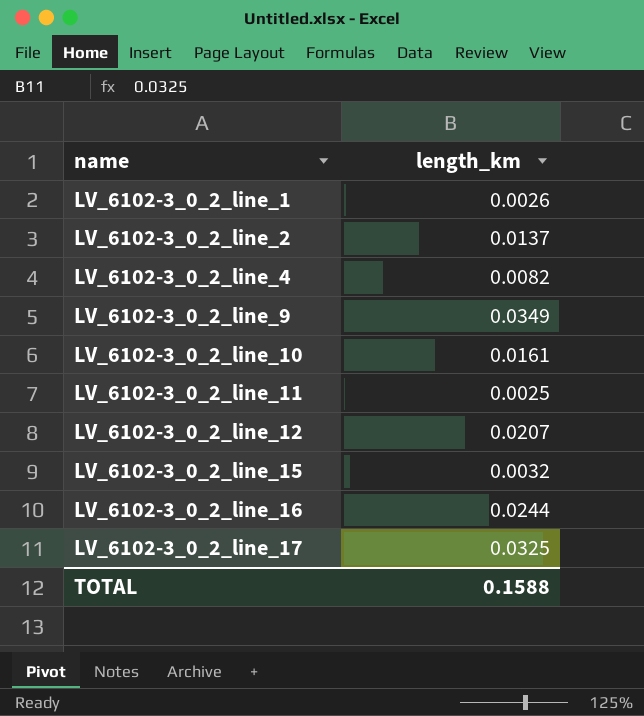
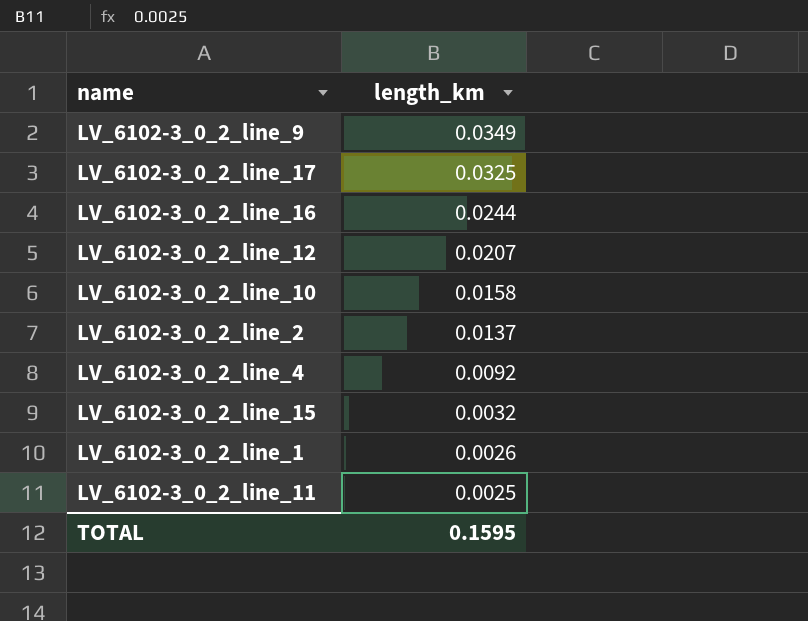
row order: name ascending -> length_km descending
LV_6102-3_0_2_line_10 | length_km: 0.0161 -> 0.0158
LV_6102-3_0_2_line_4 | length_km: 0.0082 -> 0.0092
TOTAL | length_km: 0.1588 -> 0.1595

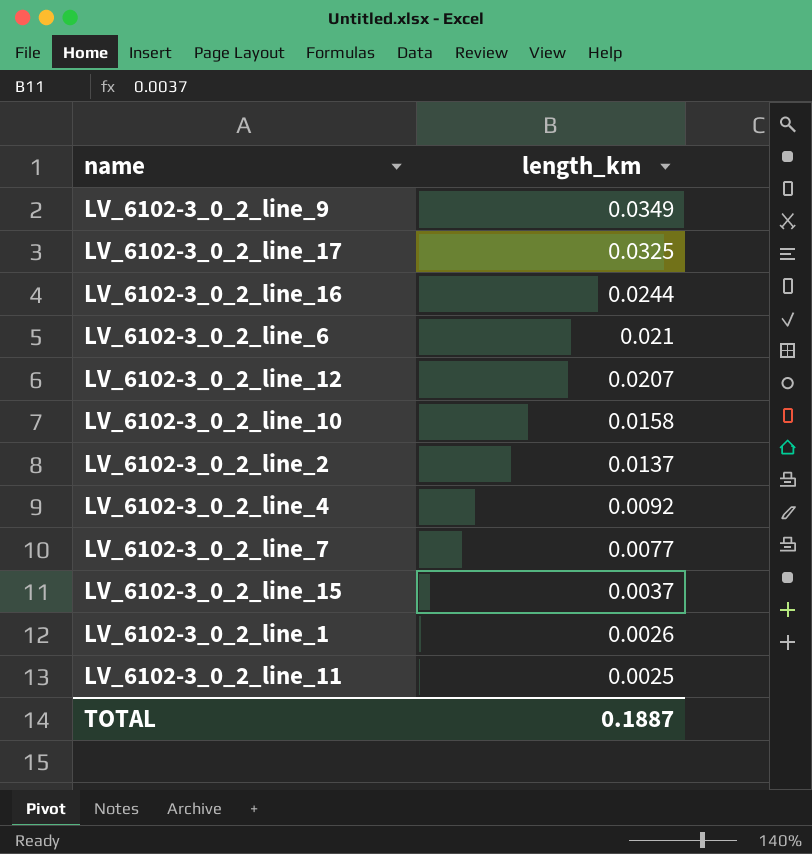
row LV_6102-3_0_2_line_6: none -> 0.021
row LV_6102-3_0_2_line_7: none -> 0.0077
LV_6102-3_0_2_line_15 | length_km: 0.0032 -> 0.0037
TOTAL | length_km: 0.1595 -> 0.1887

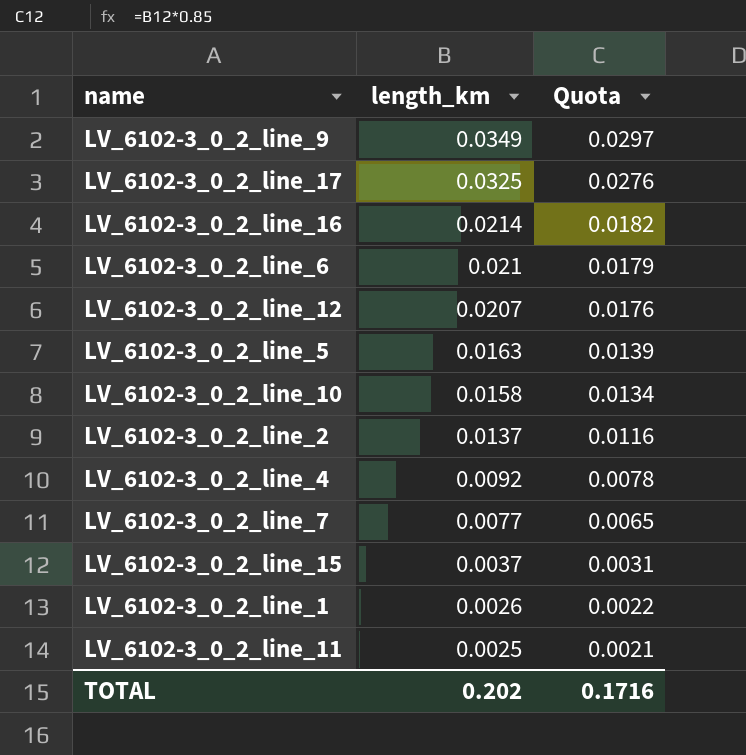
column Quota | formula: none -> [length_km] * 0.85
LV_6102-3_0_2_line_16 | length_km: 0.0244 -> 0.0214
row LV_6102-3_0_2_line_5: none -> 0.0163 | 0.0139
TOTAL | length_km: 0.1887 -> 0.202

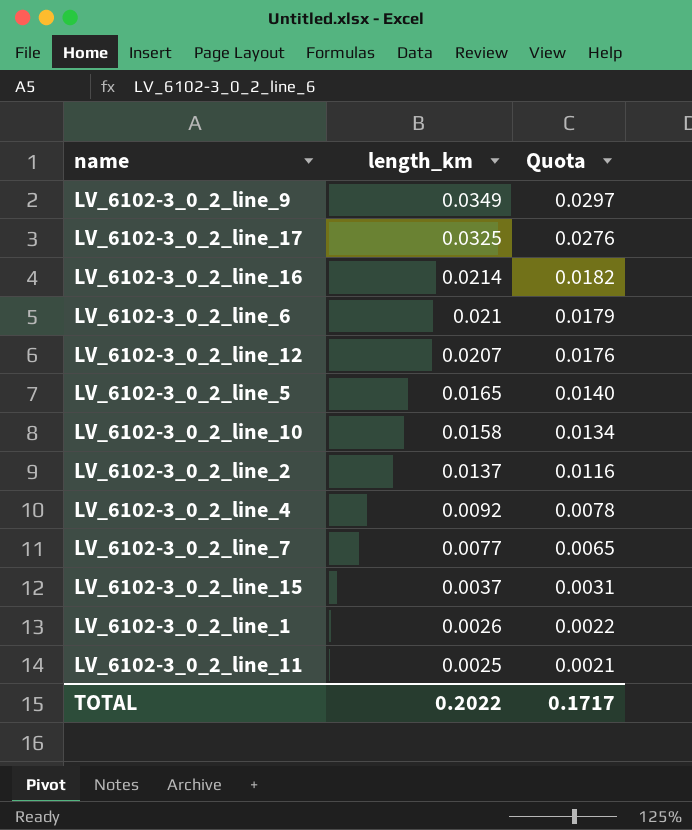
LV_6102-3_0_2_line_5 | length_km: 0.0163 -> 0.0165
LV_6102-3_0_2_line_5 | Quota: 0.0139 -> 0.0140
TOTAL | length_km: 0.202 -> 0.2022
TOTAL | Quota: 0.1716 -> 0.1717

